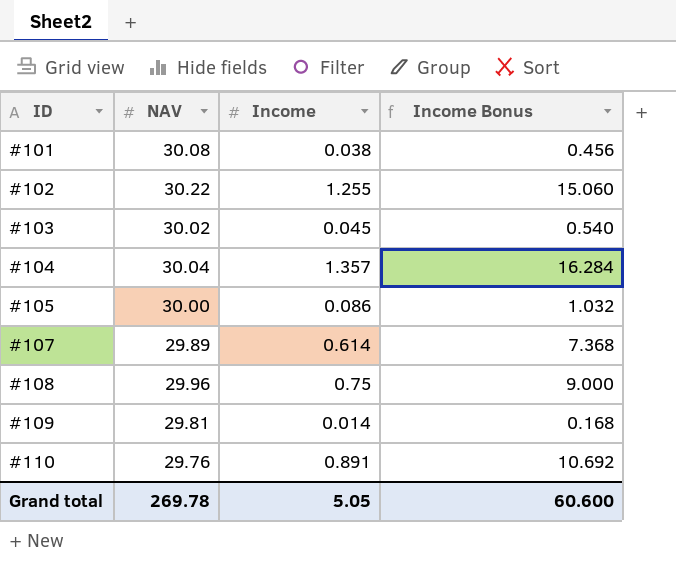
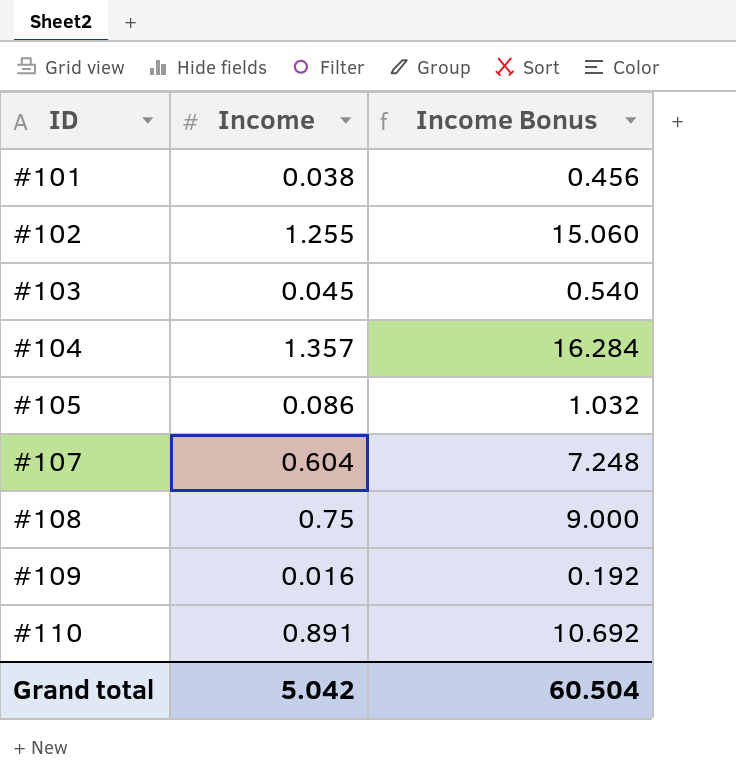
column NAV | position: 2 -> none
#107 | Income: 0.614 -> 0.604
#107 | Income Bonus: 7.368 -> 7.248
#109 | Income: 0.014 -> 0.016
#109 | Income Bonus: 0.168 -> 0.192
Grand total | Income: 5.05 -> 5.042
Grand total | Income Bonus: 60.600 -> 60.504

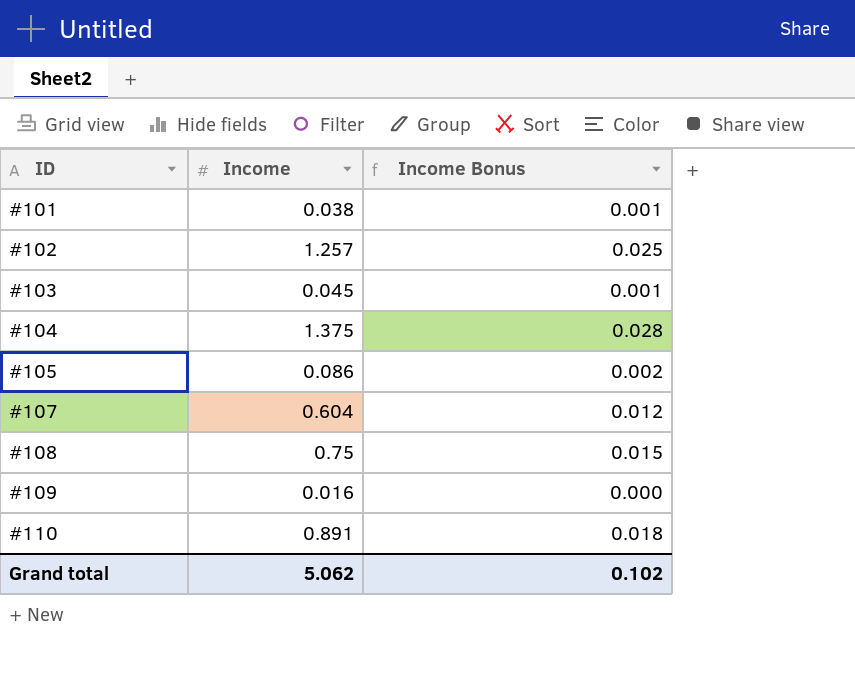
column Income Bonus | formula: [Income] * 12 -> [Income] * 0.02
#102 | Income: 1.255 -> 1.257
#104 | Income: 1.357 -> 1.375
Grand total | Income: 5.042 -> 5.062
Grand total | Income Bonus: 60.504 -> 0.102

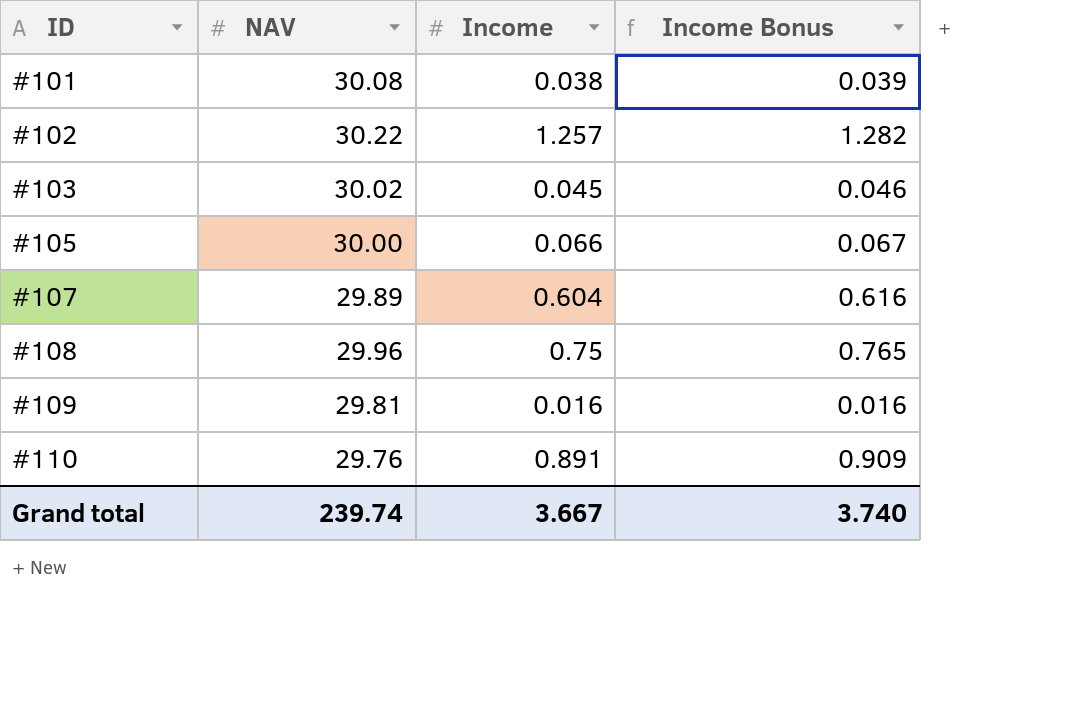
column NAV | position: none -> 2
column Income Bonus | formula: [Income] * 0.02 -> [Income] * 1.02
row #104: 1.375 | 0.028 -> none
#105 | Income: 0.086 -> 0.066
Grand total | Income: 5.062 -> 3.667
Grand total | Income Bonus: 0.102 -> 3.740

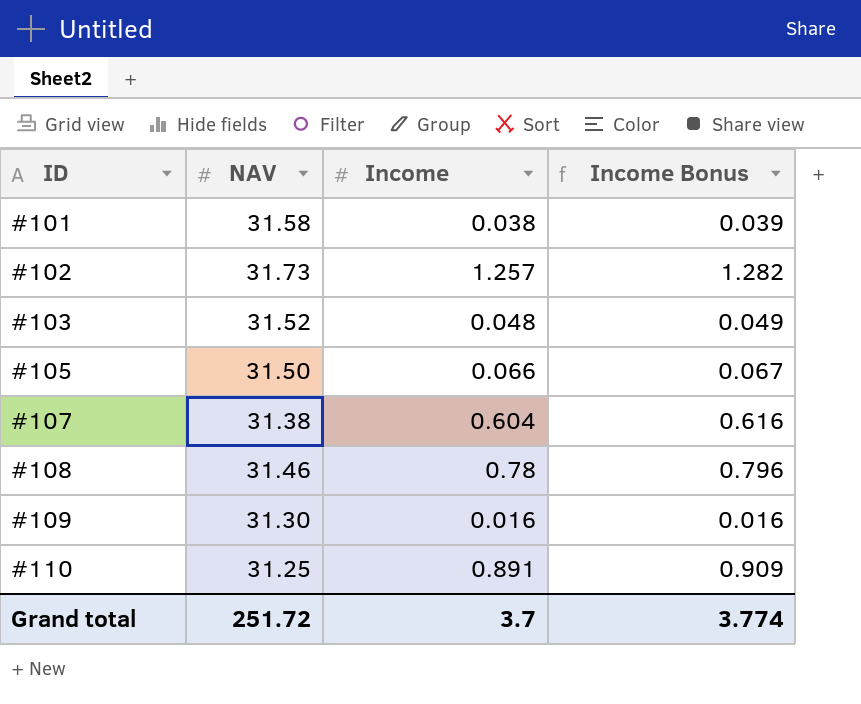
#101 | NAV: 30.08 -> 31.58
#102 | NAV: 30.22 -> 31.73
#103 | NAV: 30.02 -> 31.52
#103 | Income: 0.045 -> 0.048
#103 | Income Bonus: 0.046 -> 0.049
#105 | NAV: 30.00 -> 31.50
#107 | NAV: 29.89 -> 31.38
#108 | NAV: 29.96 -> 31.46
#108 | Income: 0.75 -> 0.78
#108 | Income Bonus: 0.765 -> 0.796
#109 | NAV: 29.81 -> 31.30
#110 | NAV: 29.76 -> 31.25
Grand total | NAV: 239.74 -> 251.72
Grand total | Income: 3.667 -> 3.7
Grand total | Income Bonus: 3.740 -> 3.774

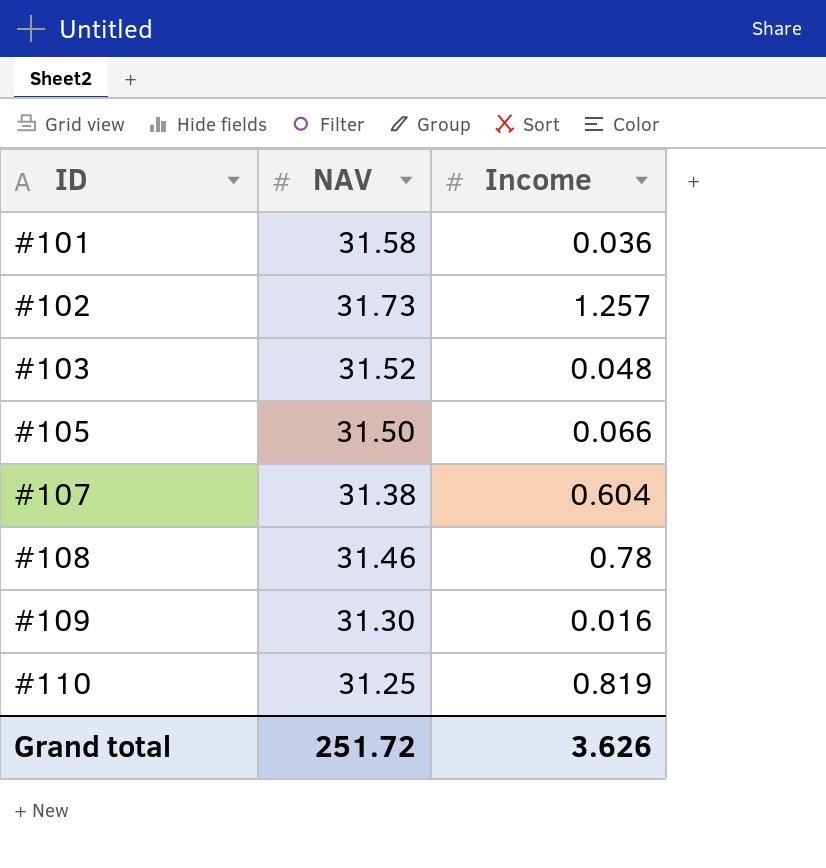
column Income Bonus | formula: [Income] * 1.02 -> none
#101 | Income: 0.038 -> 0.036
#110 | Income: 0.891 -> 0.819
Grand total | Income: 3.7 -> 3.626

